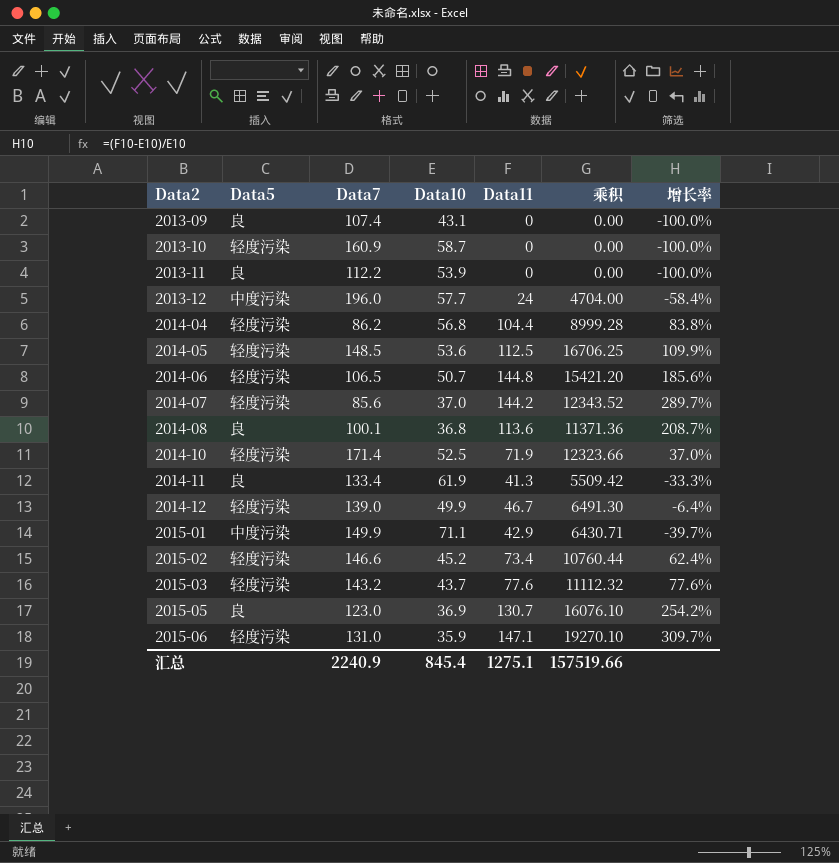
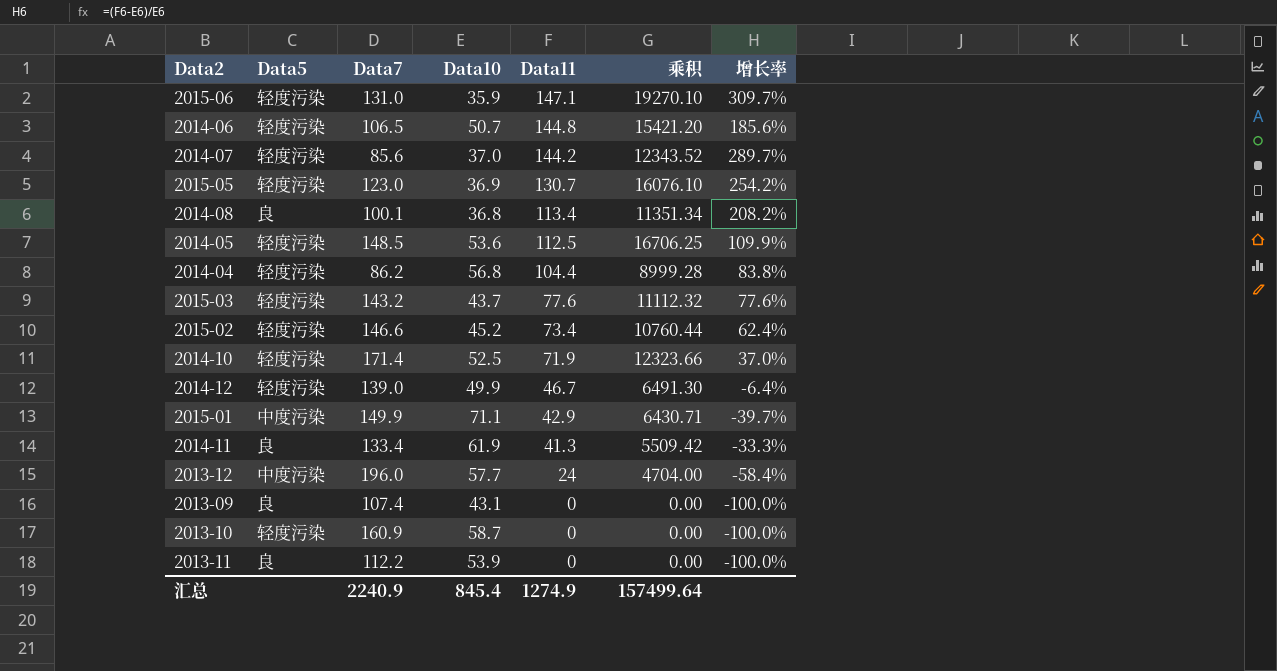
row order: Data2 ascending -> Data11 descending
2015-05 | Data5: 良 -> 轻度污染
2014-08 | Data11: 113.6 -> 113.4
2014-08 | 乘积: 11371.36 -> 11351.34
2014-08 | 增长率: 208.7% -> 208.2%
汇总 | Data11: 1275.1 -> 1274.9
汇总 | 乘积: 157519.66 -> 157499.64

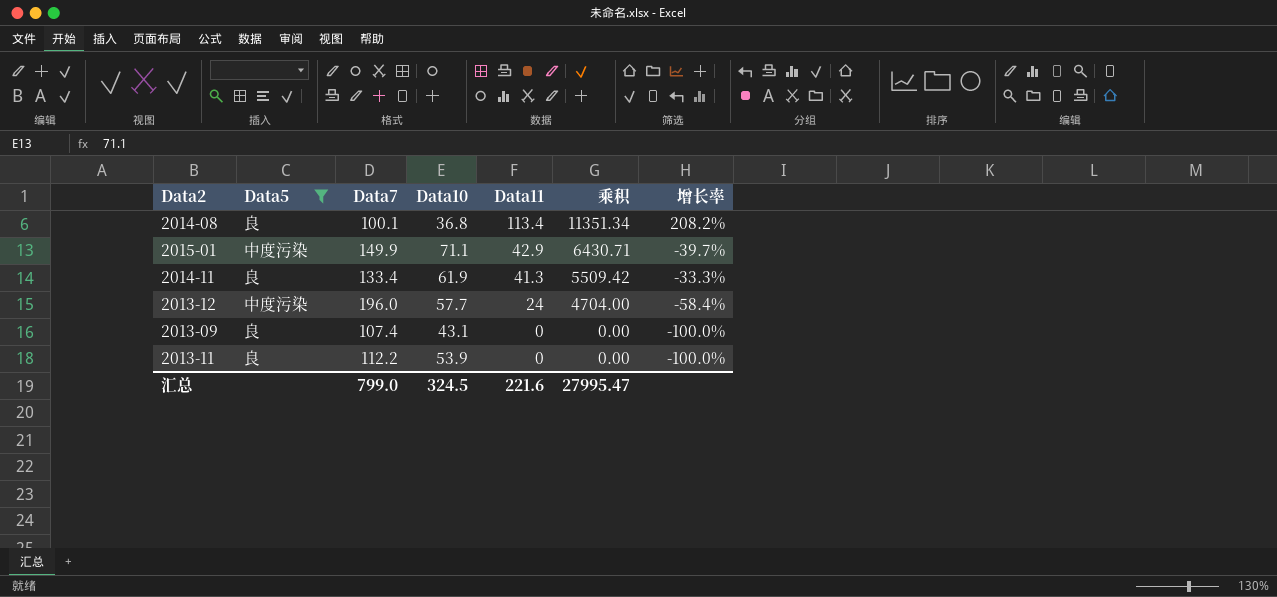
filter: none -> Data5 != 轻度污染
汇总 | Data7: 2240.9 -> 799.0
汇总 | Data10: 845.4 -> 324.5
汇总 | Data11: 1274.9 -> 221.6
汇总 | 乘积: 157499.64 -> 27995.47

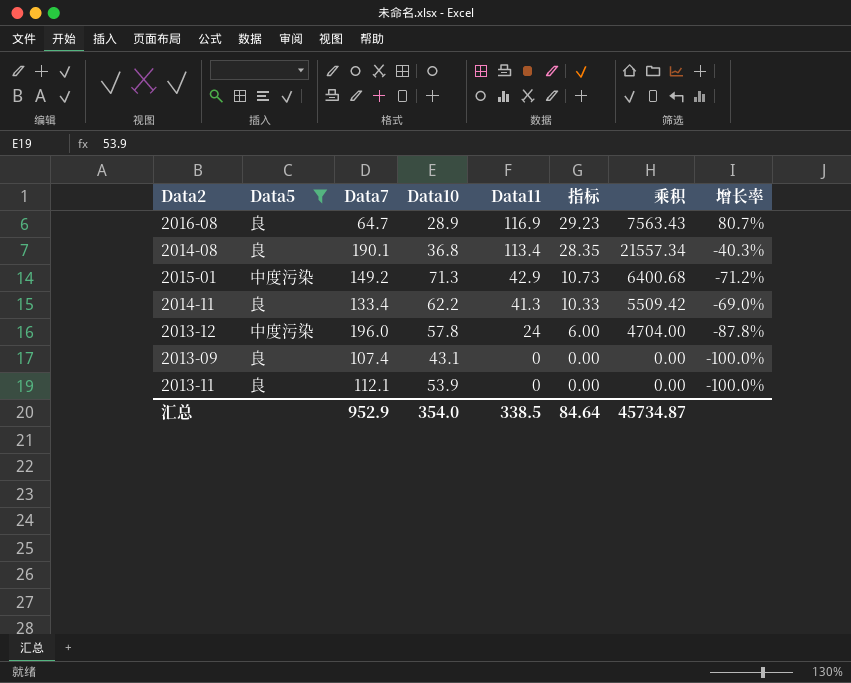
column 指标 | formula: none -> [Data11] * 0.25
column 增长率 | formula: ([Data11] - [Data10]) / [Data10] -> ([Data11] - [Data7]) / [Data7]
row 2016-08: none -> 良 | 64.7 | 28.9 | 116.9 | 29.23 | 7563.43 | 80.7%
2014-08 | Data7: 100.1 -> 190.1
2014-08 | 乘积: 11351.34 -> 21557.34
2015-01 | Data7: 149.9 -> 149.2
2015-01 | Data10: 71.1 -> 71.3
2015-01 | 乘积: 6430.71 -> 6400.68
2014-11 | Data10: 61.9 -> 62.2
2013-12 | Data10: 57.7 -> 57.8
2013-11 | Data7: 112.2 -> 112.1
汇总 | Data7: 799.0 -> 952.9
汇总 | Data10: 324.5 -> 354.0
汇总 | Data11: 221.6 -> 338.5
汇总 | 乘积: 27995.47 -> 45734.87

